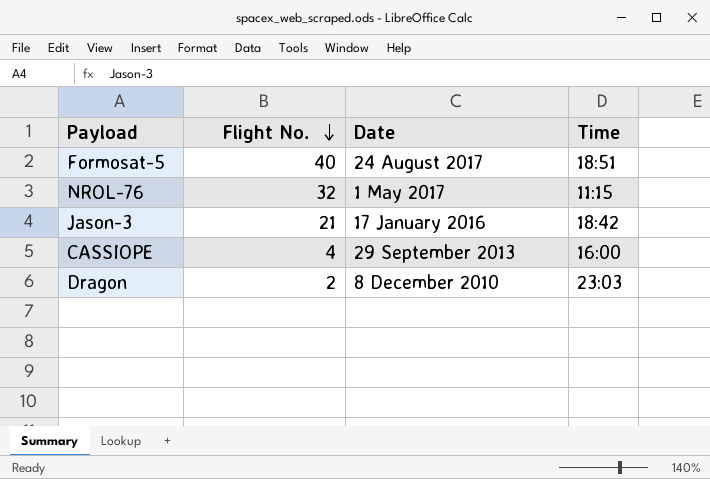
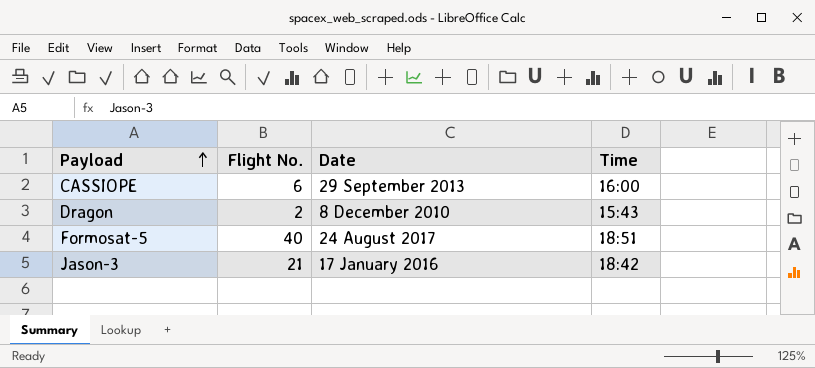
row order: Flight No. descending -> Payload ascending
row NROL-76: 32 | 1 May 2017 | 11:15 -> none
CASSIOPE | Flight No.: 4 -> 6
Dragon | Time: 23:03 -> 15:43

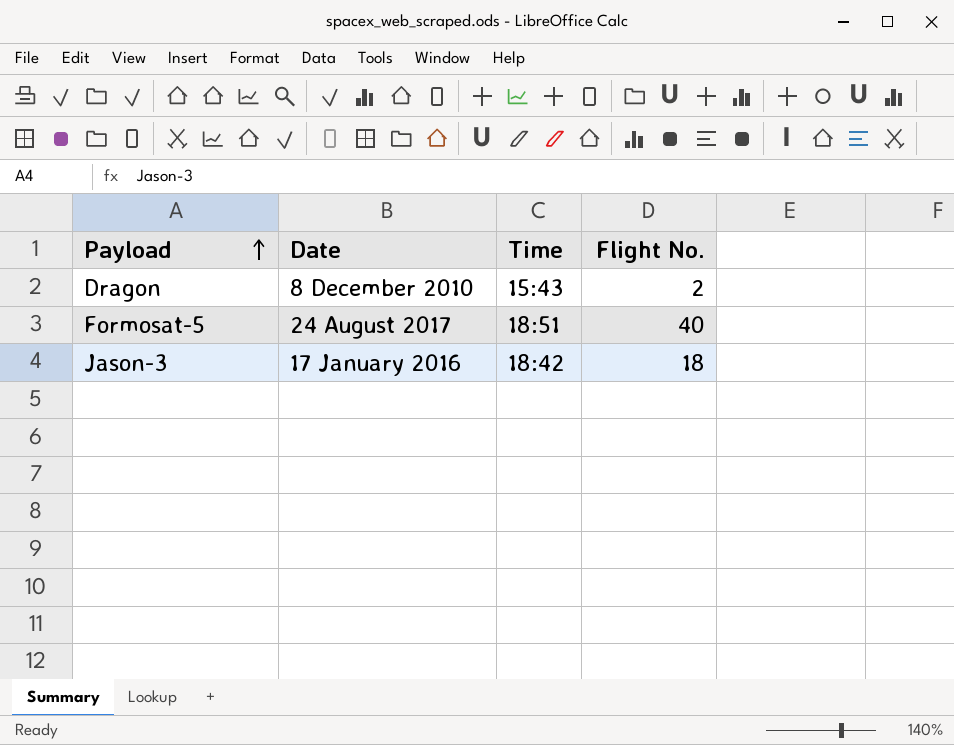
column Flight No. | position: 2 -> 4
row CASSIOPE: 6 | 29 September 2013 | 16:00 -> none
Jason-3 | Flight No.: 21 -> 18

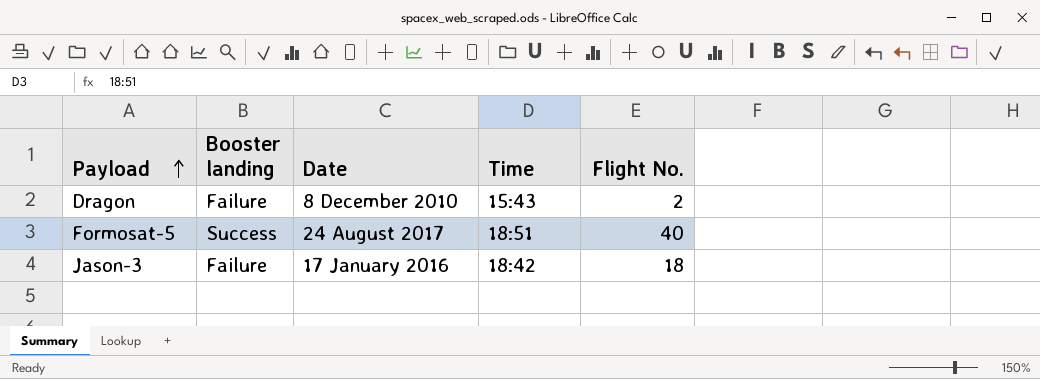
column Booster landing | position: none -> 2

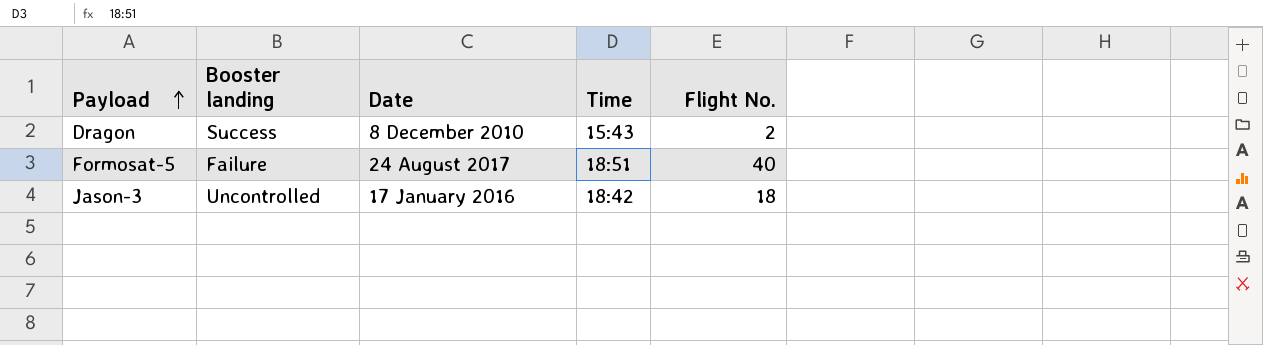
Dragon | Booster landing: Failure -> Success
Formosat-5 | Booster landing: Success -> Failure
Jason-3 | Booster landing: Failure -> Uncontrolled

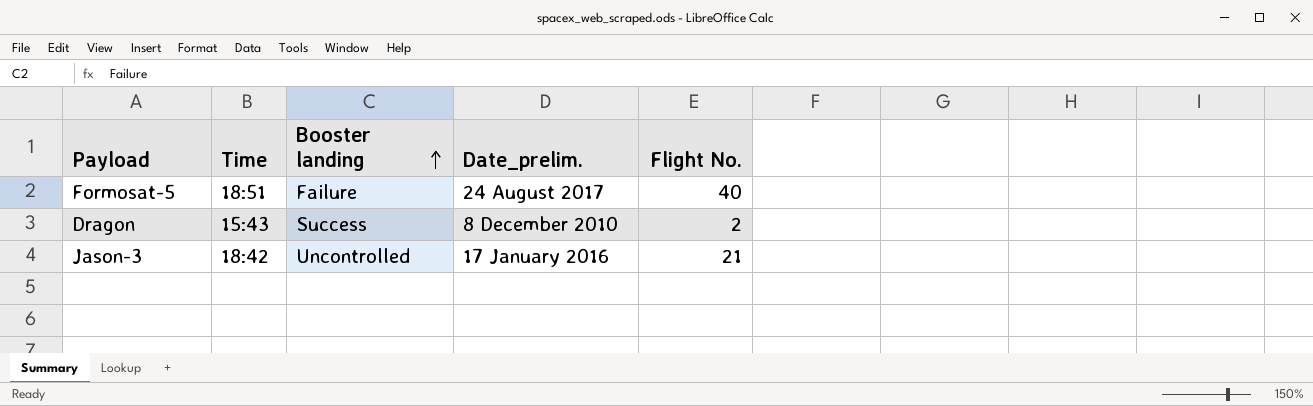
row order: Payload ascending -> Booster landing ascending
column Time | position: 4 -> 2
column name: Date -> Date_prelim.
Jason-3 | Flight No.: 18 -> 21

